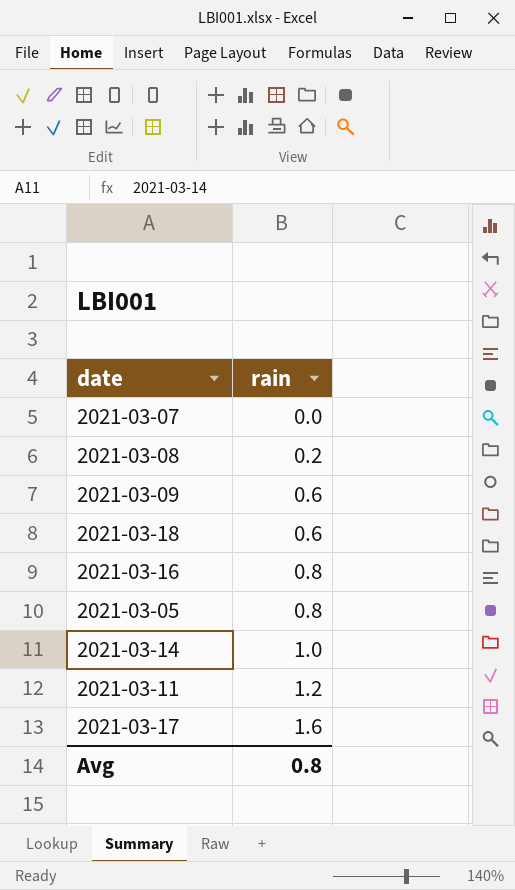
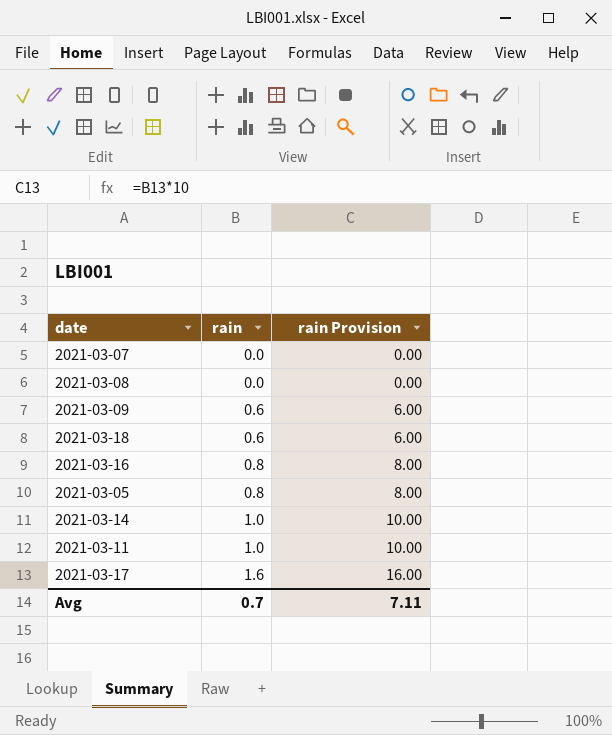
column rain Provision | formula: none -> [rain] * 10
2021-03-08 | rain: 0.2 -> 0.0
2021-03-11 | rain: 1.2 -> 1.0
Avg | rain: 0.8 -> 0.7

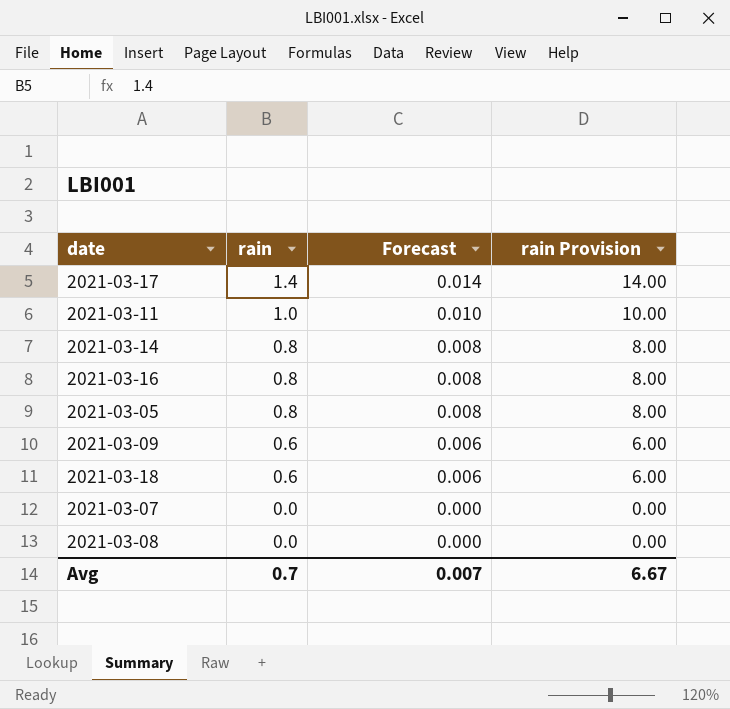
row order: rain ascending -> rain descending
column Forecast | formula: none -> [rain] * 0.01
2021-03-17 | rain: 1.6 -> 1.4
2021-03-17 | rain Provision: 16.00 -> 14.00
2021-03-14 | rain: 1.0 -> 0.8
2021-03-14 | rain Provision: 10.00 -> 8.00
Avg | rain Provision: 7.11 -> 6.67

